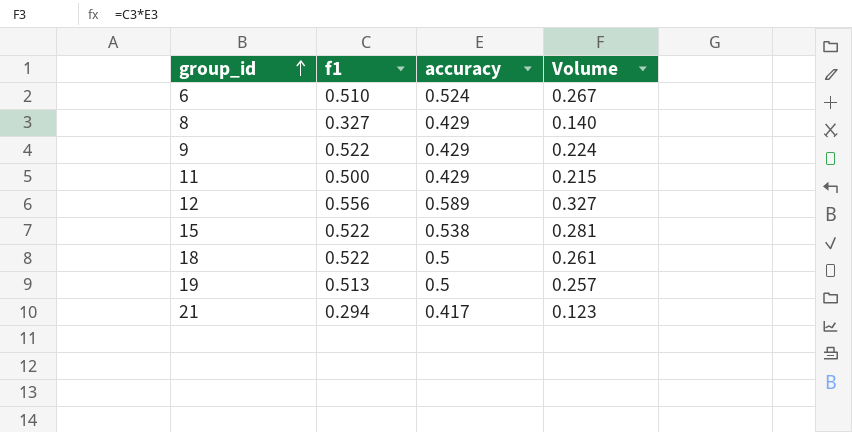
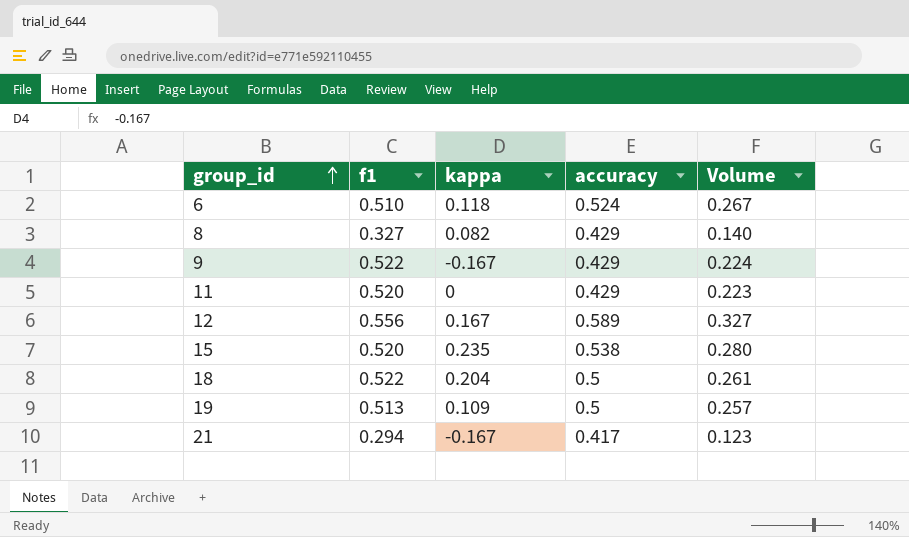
column kappa | position: none -> 3
11 | f1: 0.500 -> 0.520
11 | Volume: 0.215 -> 0.223
15 | f1: 0.522 -> 0.520
15 | Volume: 0.281 -> 0.280

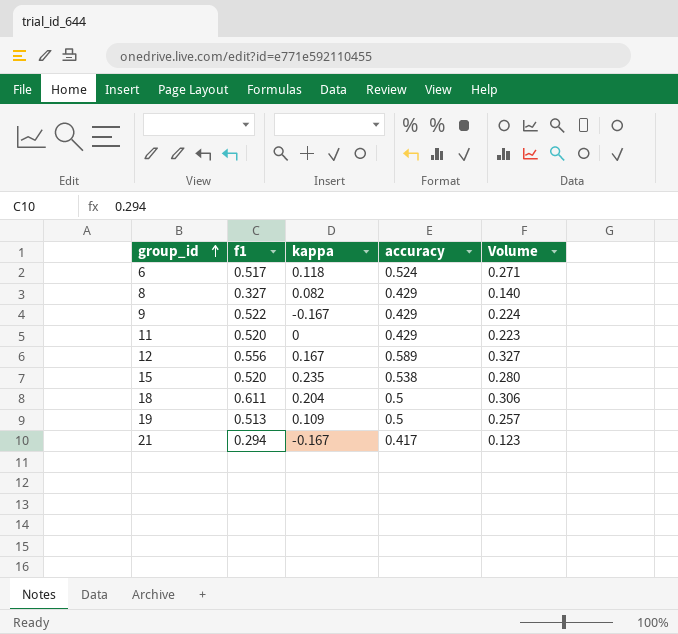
6 | f1: 0.510 -> 0.517
6 | Volume: 0.267 -> 0.271
18 | f1: 0.522 -> 0.611
18 | Volume: 0.261 -> 0.306

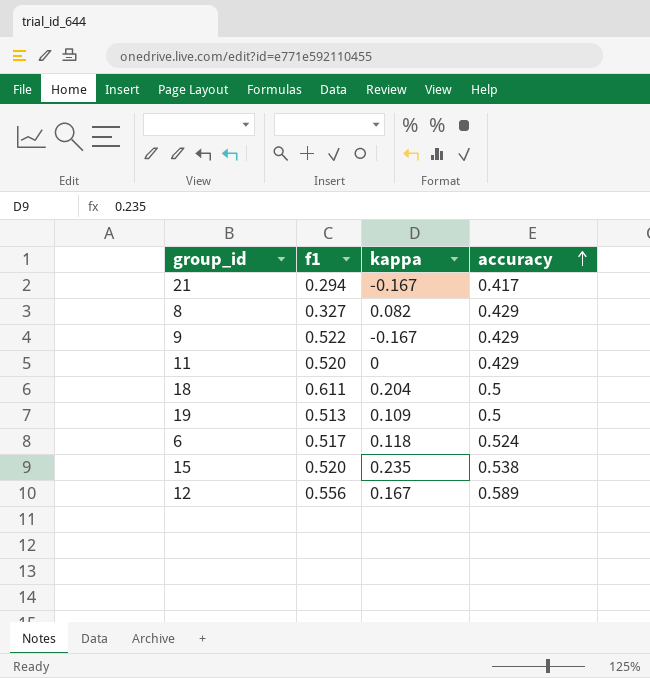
row order: group_id ascending -> accuracy ascending
column Volume | formula: [f1] * [accuracy] -> none

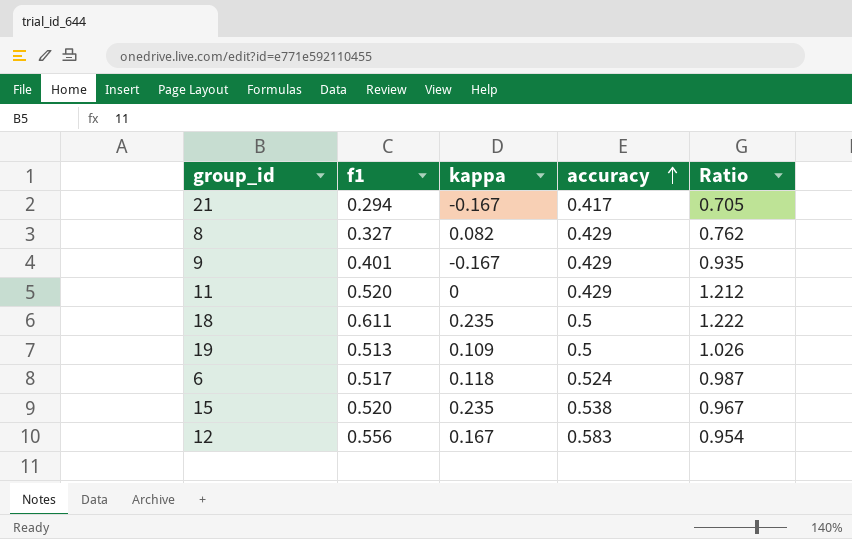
column Ratio | formula: none -> [f1] / [accuracy]
9 | f1: 0.522 -> 0.401
18 | kappa: 0.204 -> 0.235
12 | accuracy: 0.589 -> 0.583

